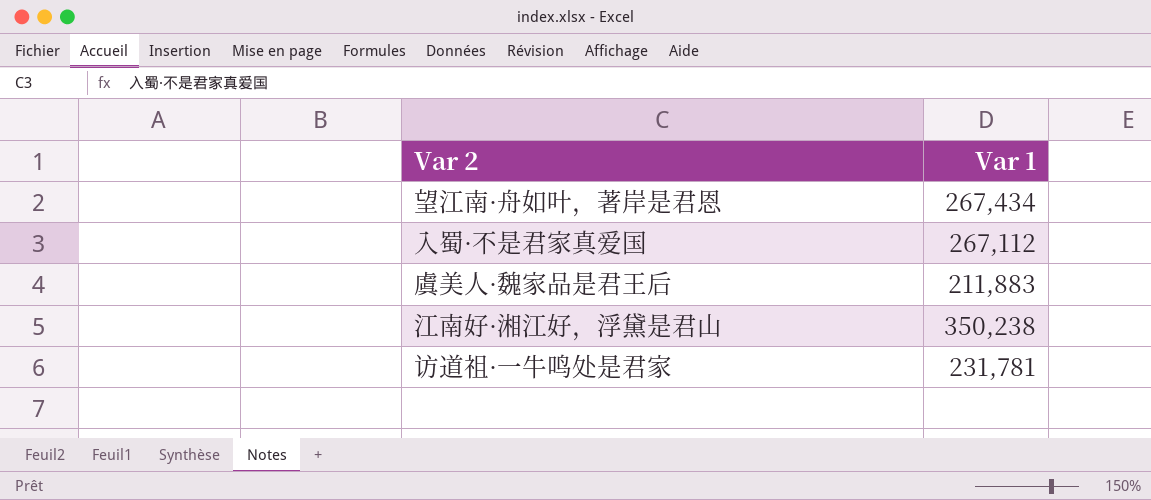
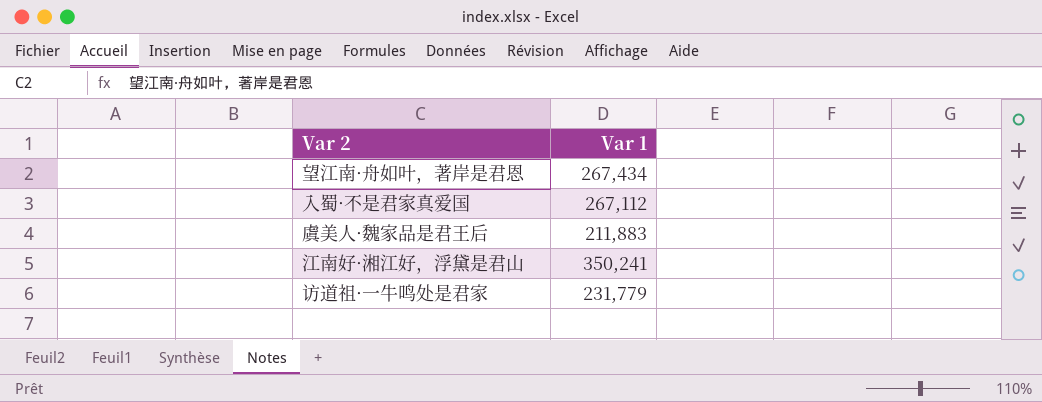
江南好·湘江好，浮黛是君山 | Var 1: 350,238 -> 350,241
访道祖·一牛鸣处是君家 | Var 1: 231,781 -> 231,779

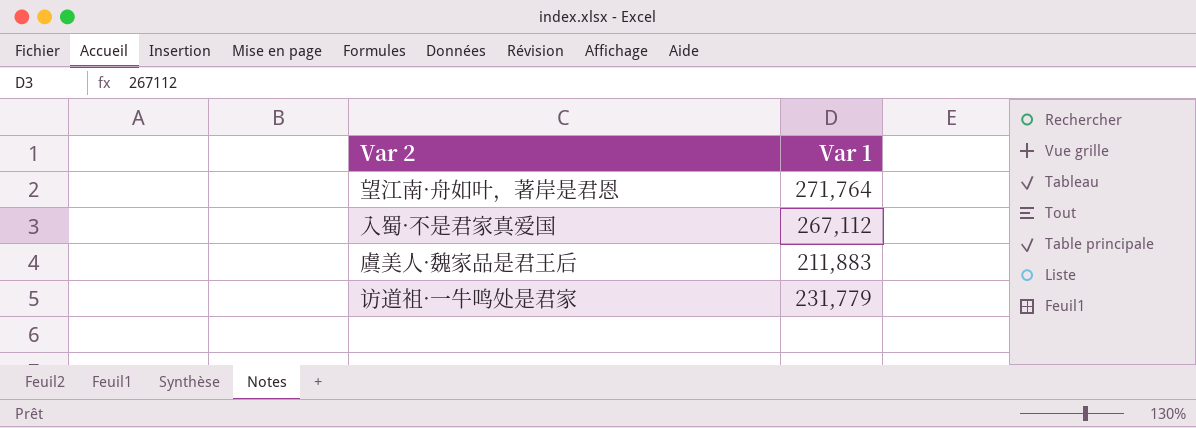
row 江南好·湘江好，浮黛是君山: 350,241 -> none
望江南·舟如叶，著岸是君恩 | Var 1: 267,434 -> 271,764

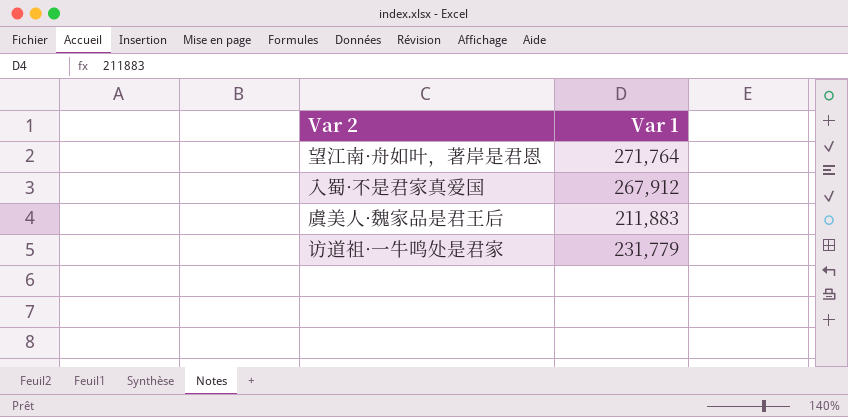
入蜀·不是君家真爱国 | Var 1: 267,112 -> 267,912

